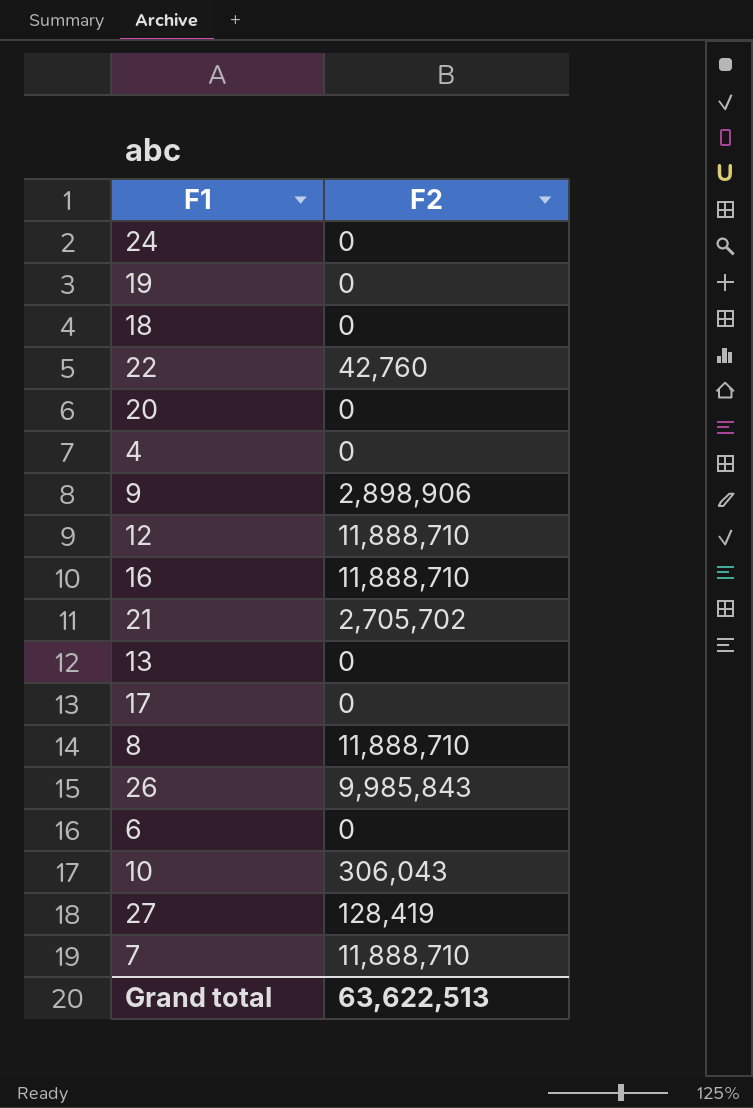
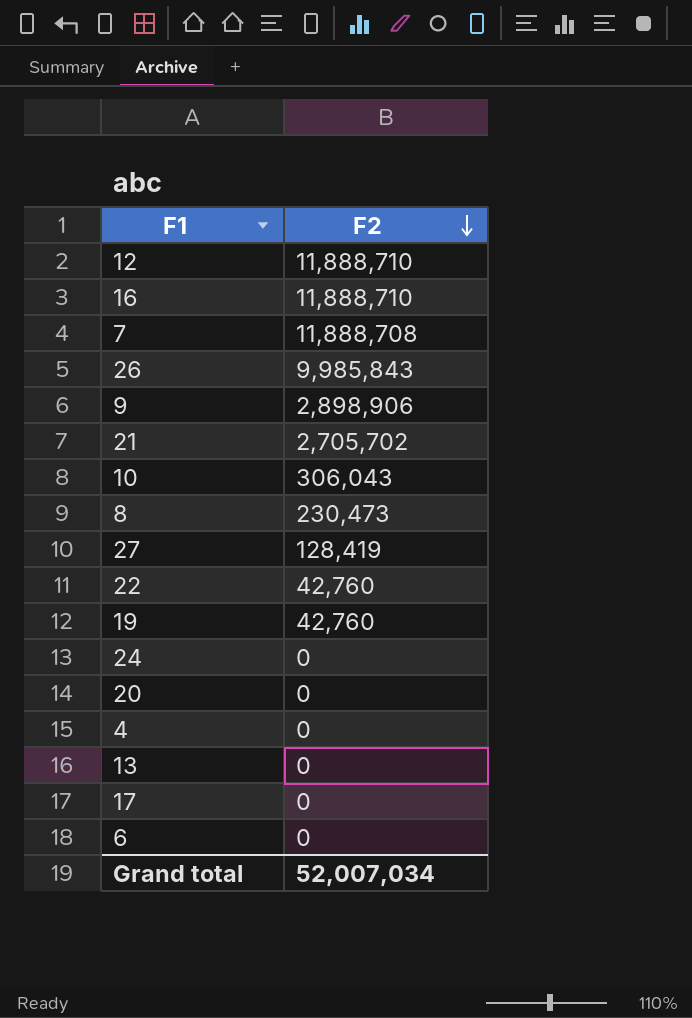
row order: none -> F2 descending
row 18: 0 -> none
7 | F2: 11,888,710 -> 11,888,708
8 | F2: 11,888,710 -> 230,473
19 | F2: 0 -> 42,760
Grand total | F2: 63,622,513 -> 52,007,034

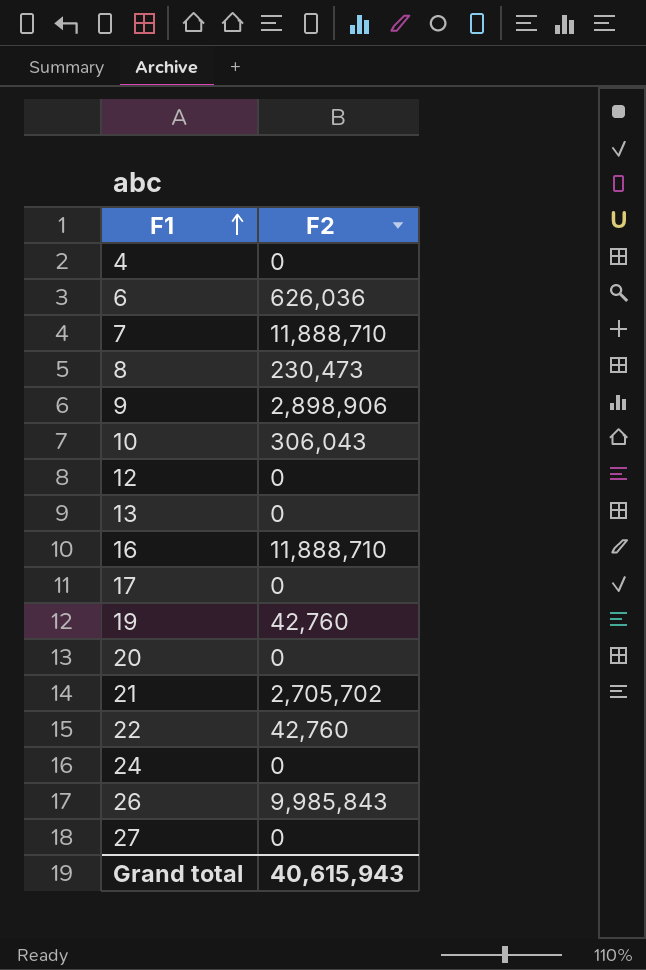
row order: F2 descending -> F1 ascending
6 | F2: 0 -> 626,036
7 | F2: 11,888,708 -> 11,888,710
12 | F2: 11,888,710 -> 0
27 | F2: 128,419 -> 0
Grand total | F2: 52,007,034 -> 40,615,943

